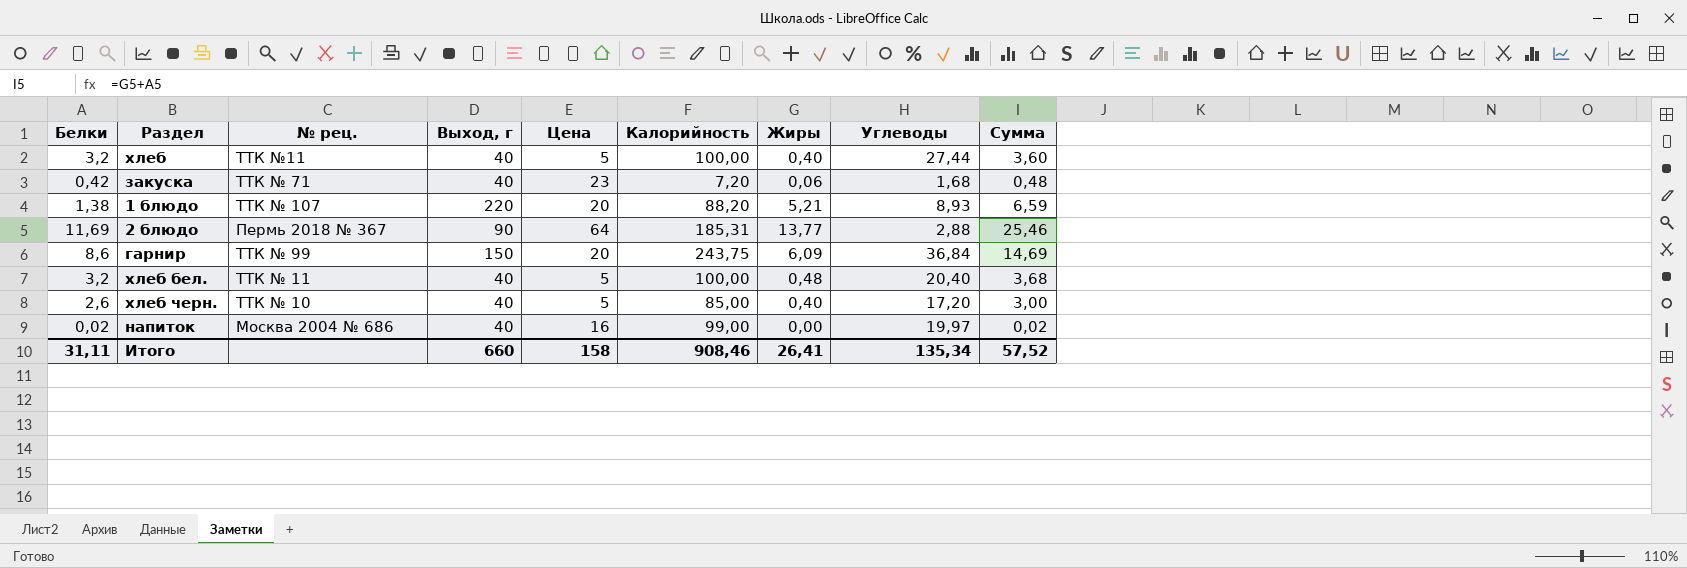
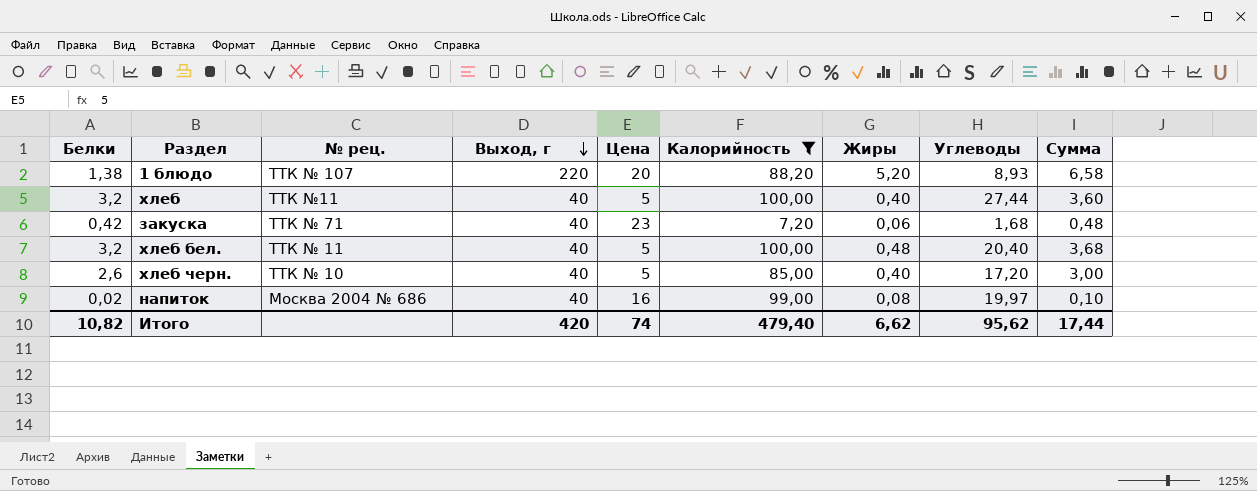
filter: none -> Калорийность <= 100,00
row order: none -> Выход, г descending
1 блюдо | Жиры: 5,21 -> 5,20
1 блюдо | Сумма: 6,59 -> 6,58
напиток | Жиры: 0,00 -> 0,08
напиток | Сумма: 0,02 -> 0,10
Итого | Белки: 31,11 -> 10,82
Итого | Выход, г: 660 -> 420
Итого | Цена: 158 -> 74
Итого | Калорийность: 908,46 -> 479,40
Итого | Жиры: 26,41 -> 6,62
Итого | Углеводы: 135,34 -> 95,62
Итого | Сумма: 57,52 -> 17,44

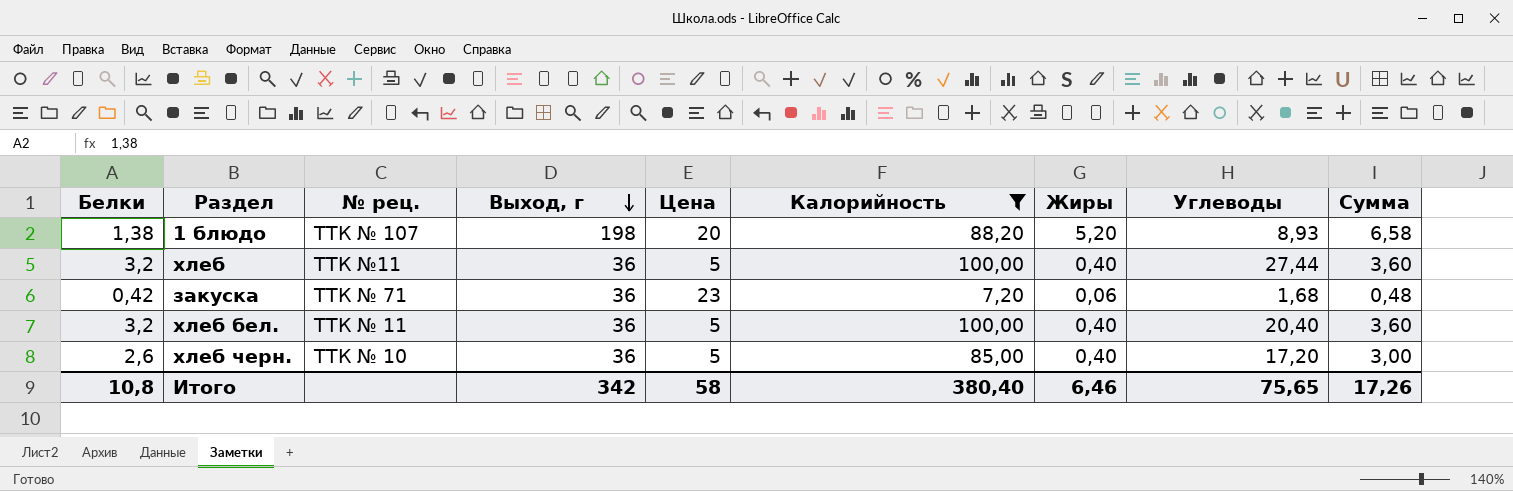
row напиток: 0,02 | Москва 2004 № 686 | 40 | 16 | 99,00 | 0,08 | 19,97 | 0,10 -> none
1 блюдо | Выход, г: 220 -> 198
хлеб | Выход, г: 40 -> 36
закуска | Выход, г: 40 -> 36
хлеб бел. | Выход, г: 40 -> 36
хлеб бел. | Жиры: 0,48 -> 0,40
хлеб бел. | Сумма: 3,68 -> 3,60
хлеб черн. | Выход, г: 40 -> 36
Итого | Белки: 10,82 -> 10,8
Итого | Выход, г: 420 -> 342
Итого | Цена: 74 -> 58
Итого | Калорийность: 479,40 -> 380,40
Итого | Жиры: 6,62 -> 6,46
Итого | Углеводы: 95,62 -> 75,65
Итого | Сумма: 17,44 -> 17,26

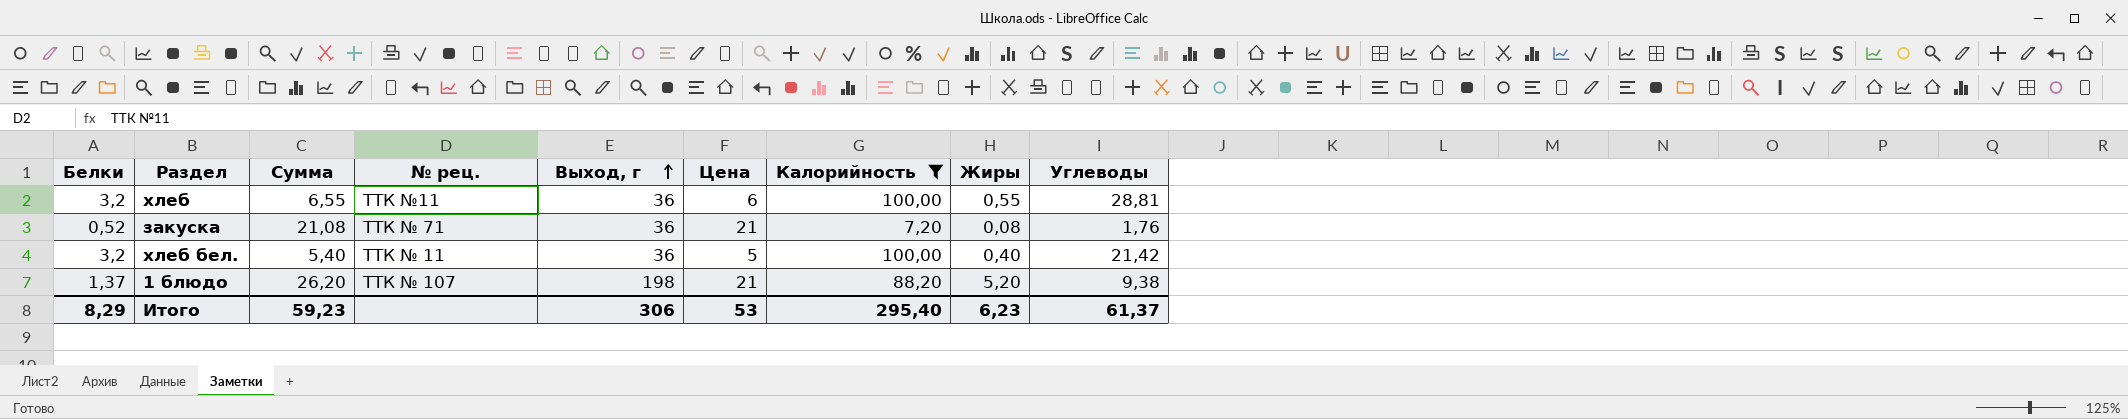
row order: Выход, г descending -> Выход, г ascending
column Сумма | formula: [Белки] + [Жиры] -> [Цена] + [Жиры]
column Сумма | position: 9 -> 3
row хлеб черн.: 2,6 | ТТК № 10 | 36 | 5 | 85,00 | 0,40 | 17,20 | 3,00 -> none
хлеб | Цена: 5 -> 6
хлеб | Жиры: 0,40 -> 0,55
хлеб | Углеводы: 27,44 -> 28,81
закуска | Белки: 0,42 -> 0,52
закуска | Цена: 23 -> 21
закуска | Жиры: 0,06 -> 0,08
закуска | Углеводы: 1,68 -> 1,76
хлеб бел. | Углеводы: 20,40 -> 21,42
1 блюдо | Белки: 1,38 -> 1,37
1 блюдо | Цена: 20 -> 21
1 блюдо | Углеводы: 8,93 -> 9,38
Итого | Белки: 10,8 -> 8,29
Итого | Сумма: 17,26 -> 59,23
Итого | Выход, г: 342 -> 306
Итого | Цена: 58 -> 53
Итого | Калорийность: 380,40 -> 295,40
Итого | Жиры: 6,46 -> 6,23
Итого | Углеводы: 75,65 -> 61,37

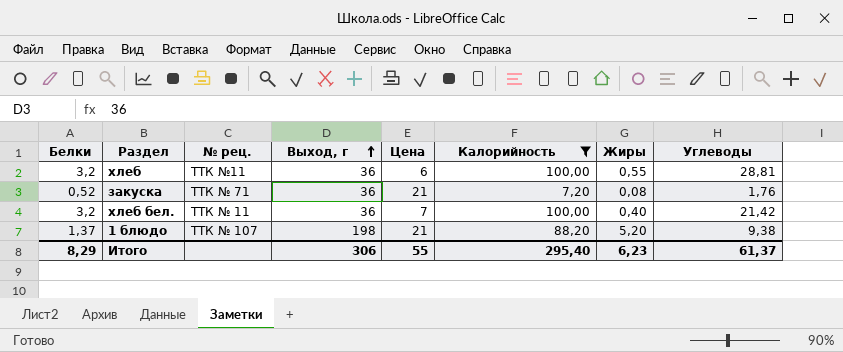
column Сумма | formula: [Цена] + [Жиры] -> none
хлеб бел. | Цена: 5 -> 7
Итого | Цена: 53 -> 55

